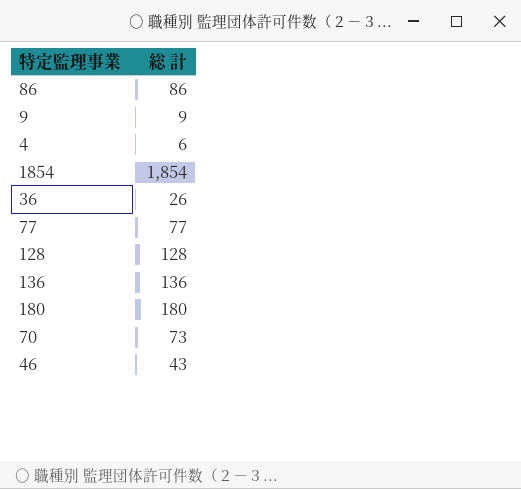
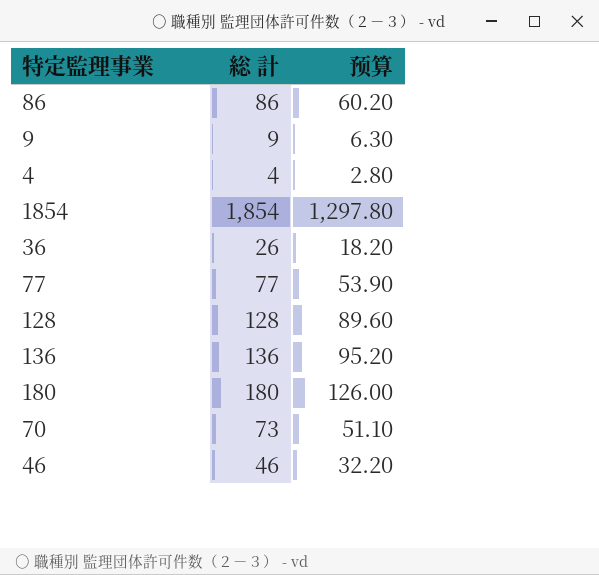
column 预算 | formula: none -> [総 計] * 0.7
4 | 総 計: 6 -> 4
46 | 総 計: 43 -> 46

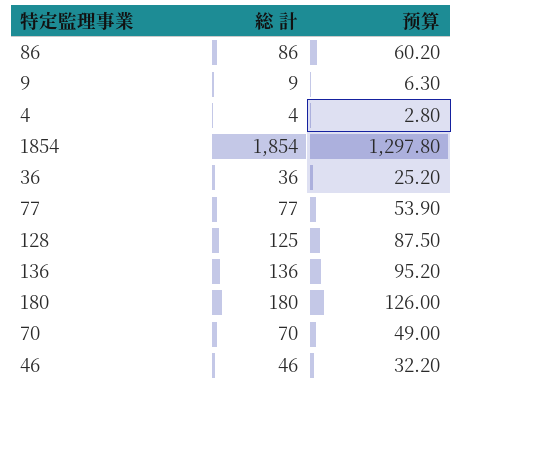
36 | 総 計: 26 -> 36
36 | 预算: 18.20 -> 25.20
128 | 総 計: 128 -> 125
128 | 预算: 89.60 -> 87.50
70 | 総 計: 73 -> 70
70 | 预算: 51.10 -> 49.00

